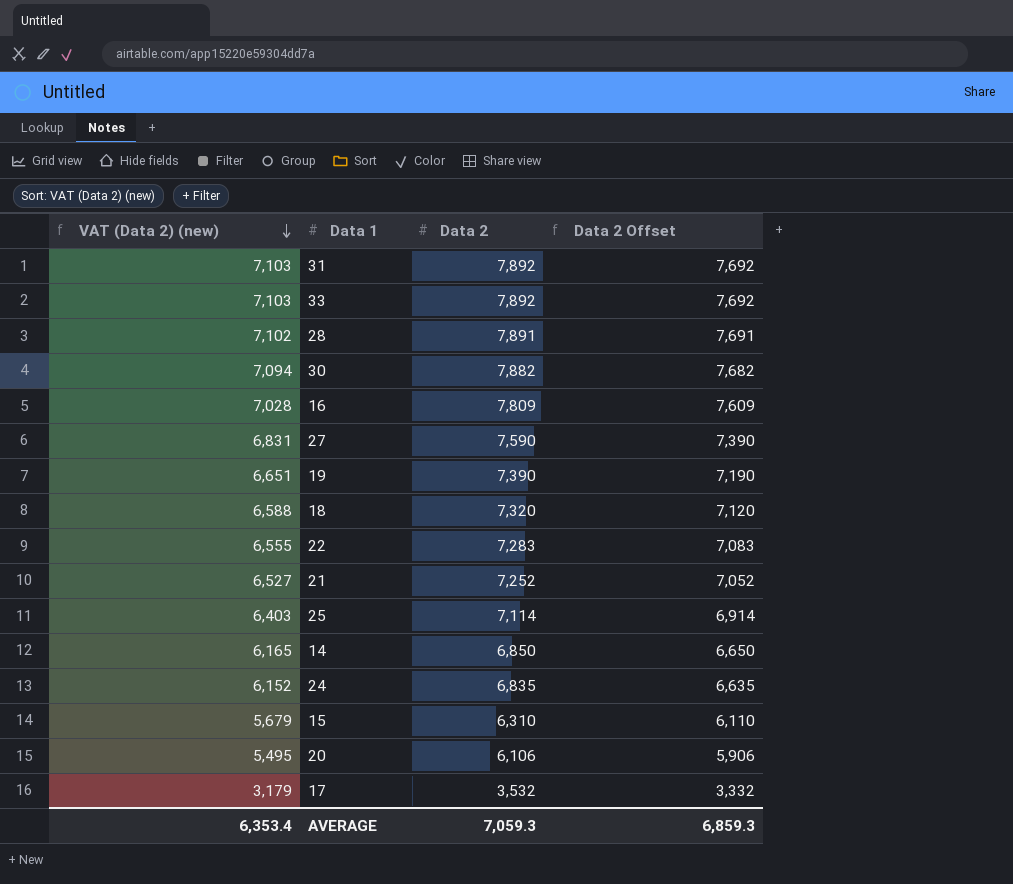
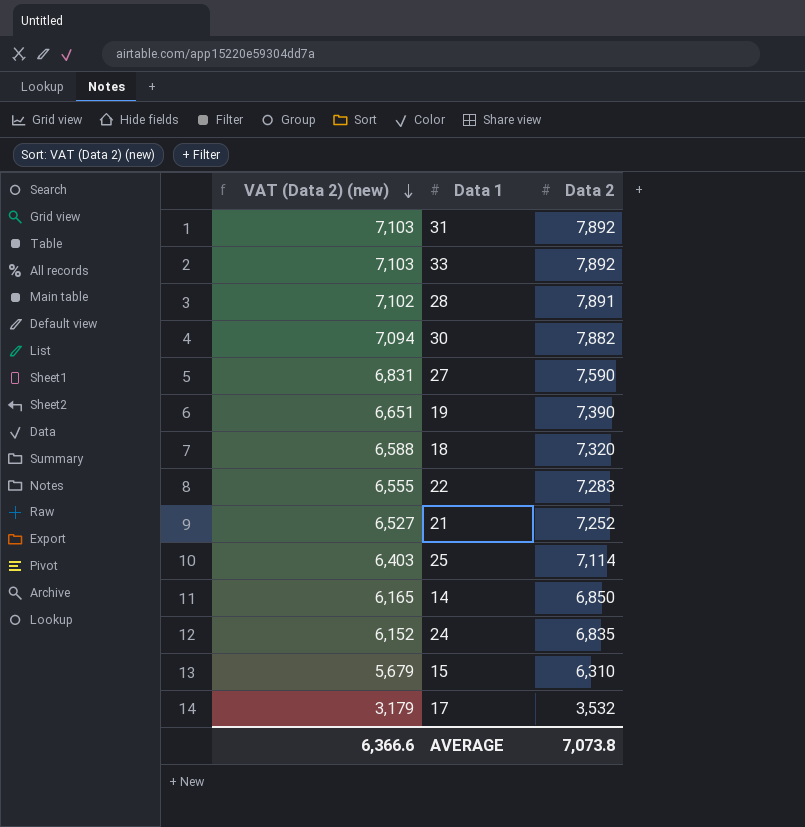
column Data 2 Offset | formula: [Data 2] - 200 -> none
row 16: 7,028 | 7,809 | 7,609 -> none
row 20: 5,495 | 6,106 | 5,906 -> none
AVERAGE | VAT (Data 2) (new): 6,353.4 -> 6,366.6
AVERAGE | Data 2: 7,059.3 -> 7,073.8

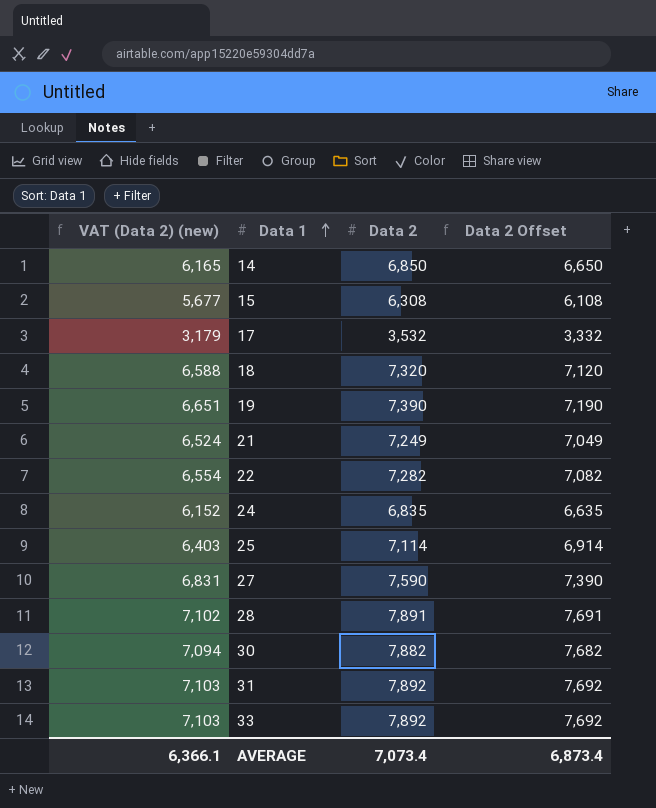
row order: VAT (Data 2) (new) descending -> Data 1 ascending
column Data 2 Offset | formula: none -> [Data 2] - 200
15 | VAT (Data 2) (new): 5,679 -> 5,677
15 | Data 2: 6,310 -> 6,308
21 | VAT (Data 2) (new): 6,527 -> 6,524
21 | Data 2: 7,252 -> 7,249
22 | VAT (Data 2) (new): 6,555 -> 6,554
22 | Data 2: 7,283 -> 7,282
AVERAGE | VAT (Data 2) (new): 6,366.6 -> 6,366.1
AVERAGE | Data 2: 7,073.8 -> 7,073.4

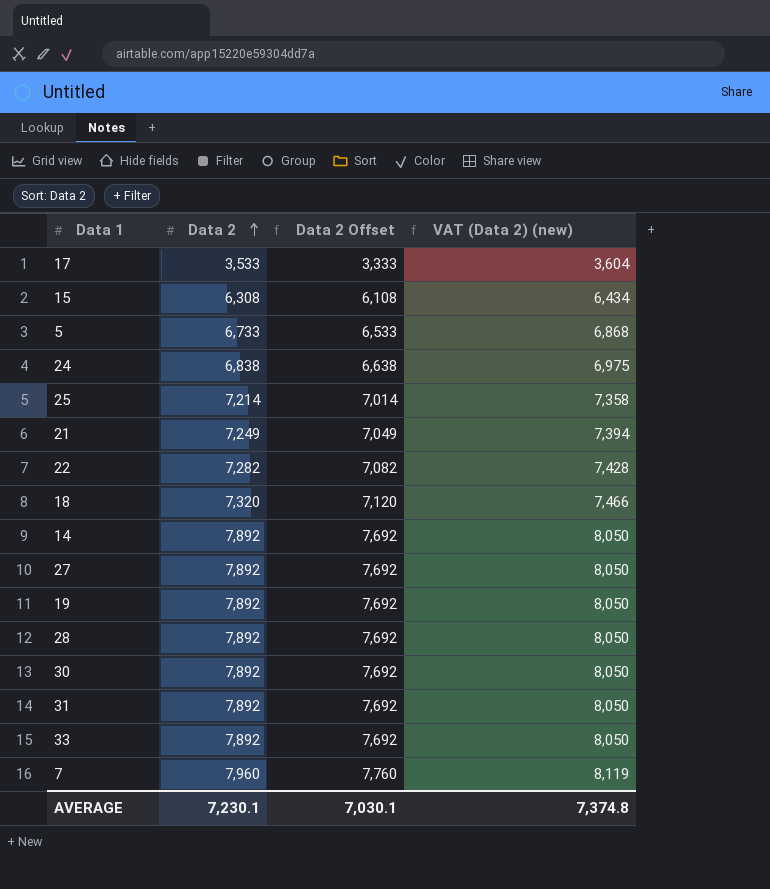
row order: Data 1 ascending -> Data 2 ascending
column VAT (Data 2) (new) | formula: [Data 2] * 0.9 -> [Data 2] * 1.02
column VAT (Data 2) (new) | position: 1 -> 4
17 | Data 2: 3,532 -> 3,533
17 | Data 2 Offset: 3,332 -> 3,333
row 5: none -> 6,733 | 6,533 | 6,868
24 | Data 2: 6,835 -> 6,838
24 | Data 2 Offset: 6,635 -> 6,638
25 | Data 2: 7,114 -> 7,214
25 | Data 2 Offset: 6,914 -> 7,014
14 | Data 2: 6,850 -> 7,892
14 | Data 2 Offset: 6,650 -> 7,692
27 | Data 2: 7,590 -> 7,892
27 | Data 2 Offset: 7,390 -> 7,692
19 | Data 2: 7,390 -> 7,892
19 | Data 2 Offset: 7,190 -> 7,692
28 | Data 2: 7,891 -> 7,892
28 | Data 2 Offset: 7,691 -> 7,692
30 | Data 2: 7,882 -> 7,892
30 | Data 2 Offset: 7,682 -> 7,692
row 7: none -> 7,960 | 7,760 | 8,119
AVERAGE | Data 2: 7,073.4 -> 7,230.1
AVERAGE | Data 2 Offset: 6,873.4 -> 7,030.1
AVERAGE | VAT (Data 2) (new): 6,366.1 -> 7,374.8

